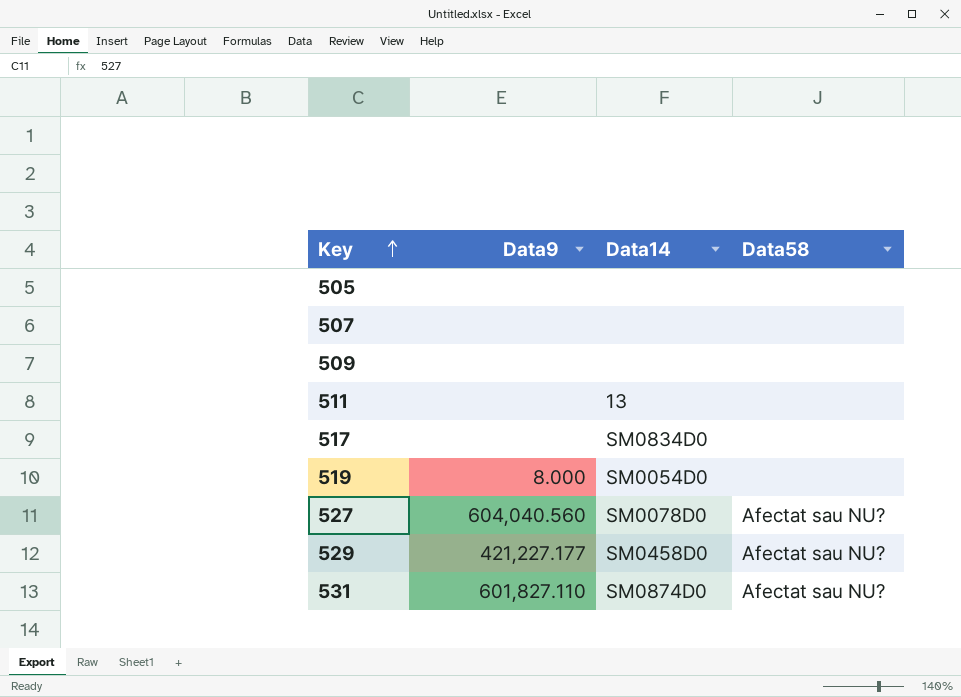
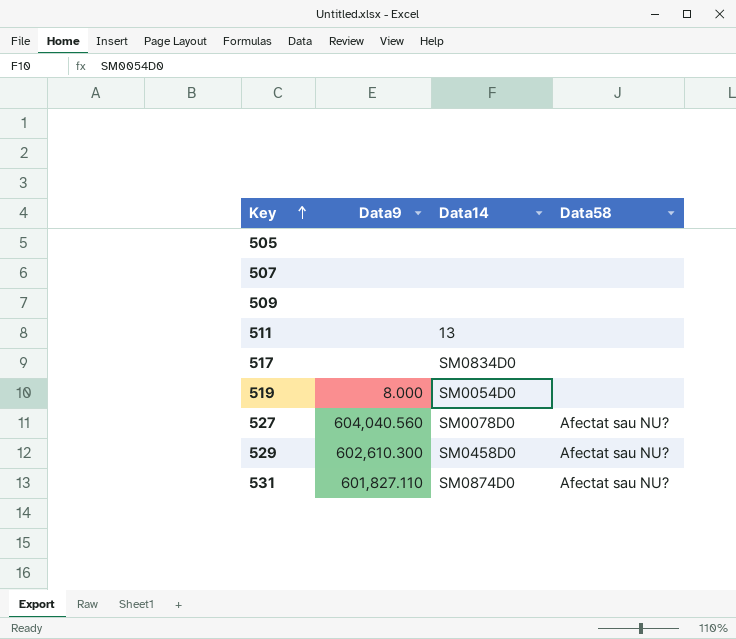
529 | Data9: 421,227.177 -> 602,610.300

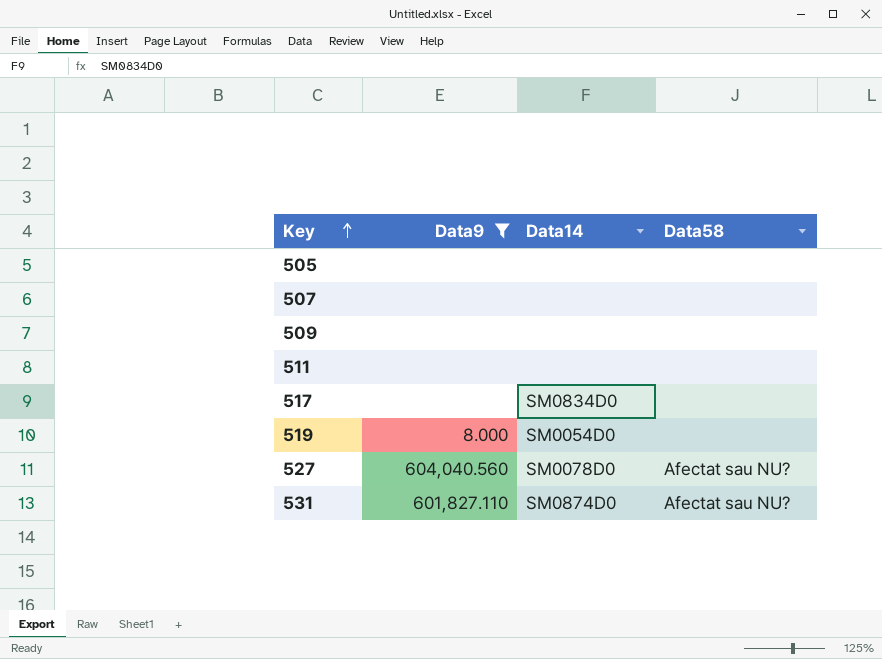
filter: none -> Data9 != 602,610.300
511 | Data14: 13 -> none

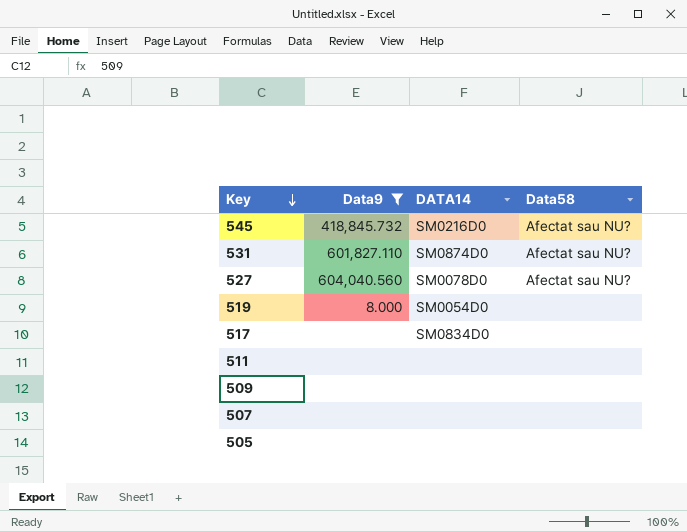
row order: Key ascending -> Key descending
column name: Data14 -> DATA14
row 545: none -> 418,845.732 | SM0216D0 | Afectat sau NU?

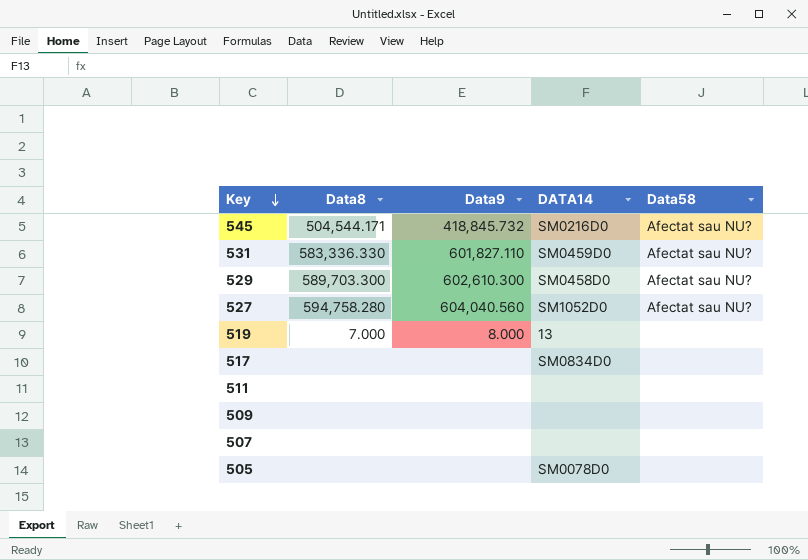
filter: Data9 != 602,610.300 -> none
column Data8 | position: none -> 2
531 | DATA14: SM0874D0 -> SM0459D0
527 | DATA14: SM0078D0 -> SM1052D0
519 | DATA14: SM0054D0 -> 13
505 | DATA14: none -> SM0078D0

